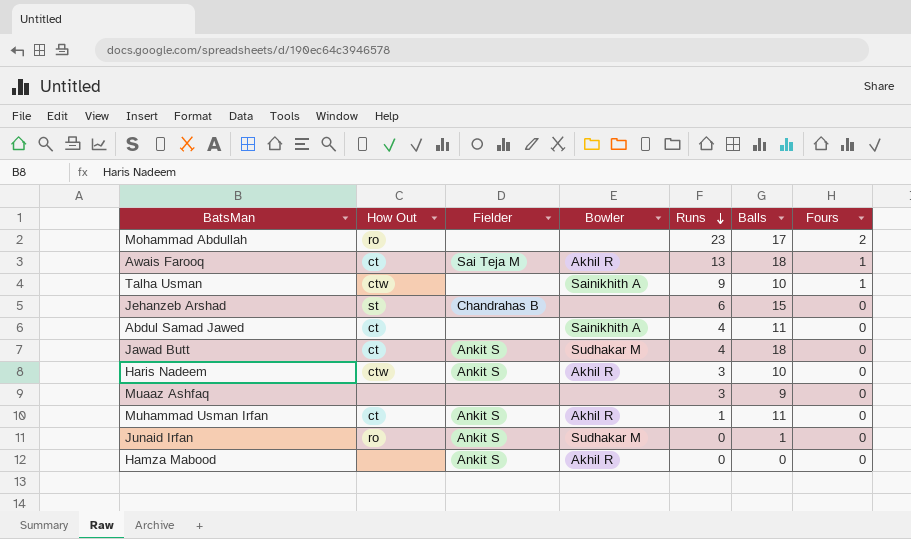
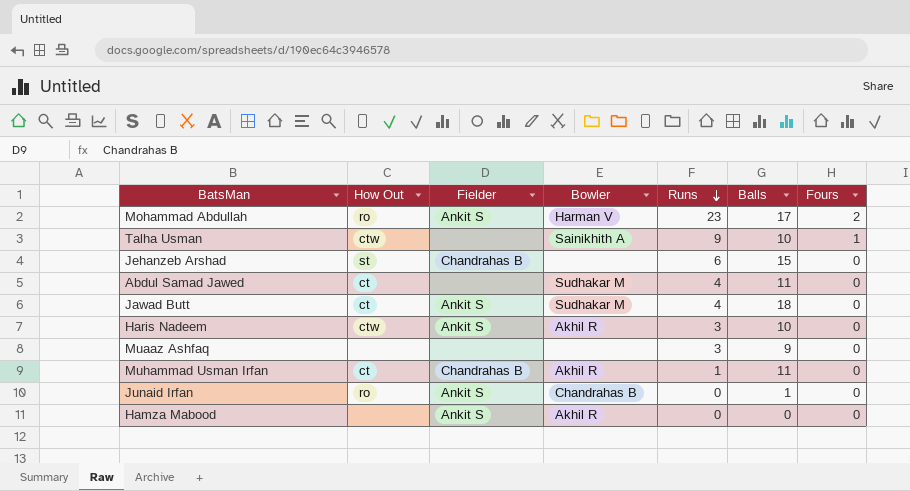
row Awais Farooq: ct | Sai Teja M | Akhil R | 13 | 18 | 1 -> none
Mohammad Abdullah | Fielder: none -> Ankit S
Mohammad Abdullah | Bowler: none -> Harman V
Abdul Samad Jawed | Bowler: Sainikhith A -> Sudhakar M
Muhammad Usman Irfan | Fielder: Ankit S -> Chandrahas B
Junaid Irfan | Bowler: Sudhakar M -> Chandrahas B

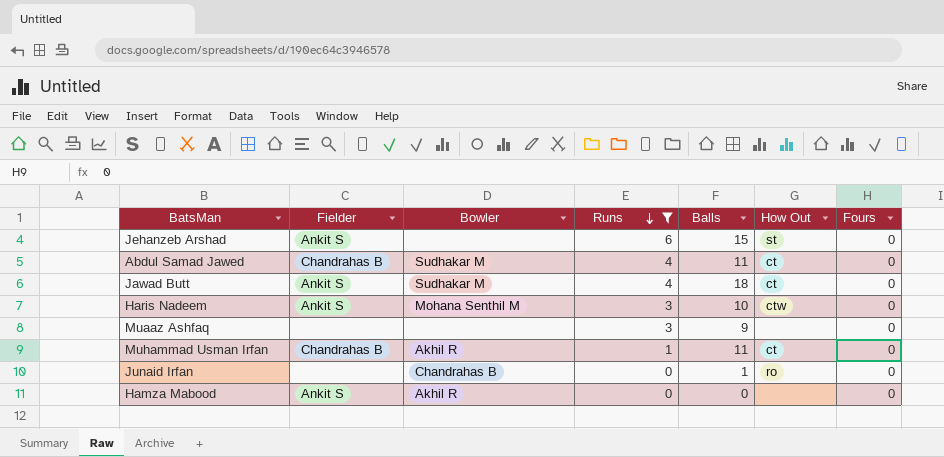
filter: none -> Runs <= 6
column How Out | position: 2 -> 6
Jehanzeb Arshad | Fielder: Chandrahas B -> Ankit S
Abdul Samad Jawed | Fielder: none -> Chandrahas B
Haris Nadeem | Bowler: Akhil R -> Mohana Senthil M
Junaid Irfan | Fielder: Ankit S -> none

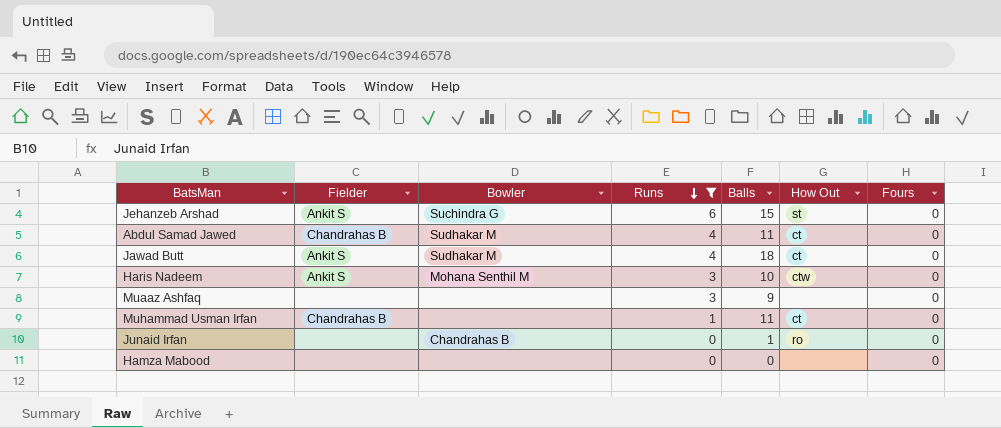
Jehanzeb Arshad | Bowler: none -> Suchindra G
Muhammad Usman Irfan | Bowler: Akhil R -> none
Hamza Mabood | Fielder: Ankit S -> none
Hamza Mabood | Bowler: Akhil R -> none

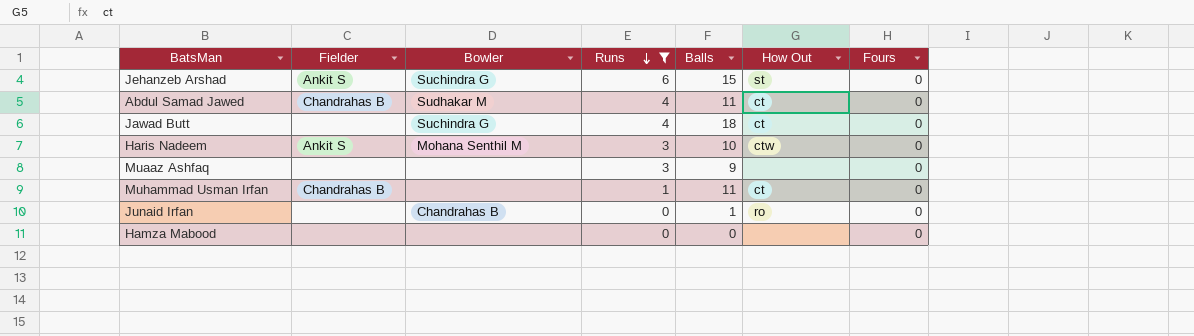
Jawad Butt | Fielder: Ankit S -> none
Jawad Butt | Bowler: Sudhakar M -> Suchindra G

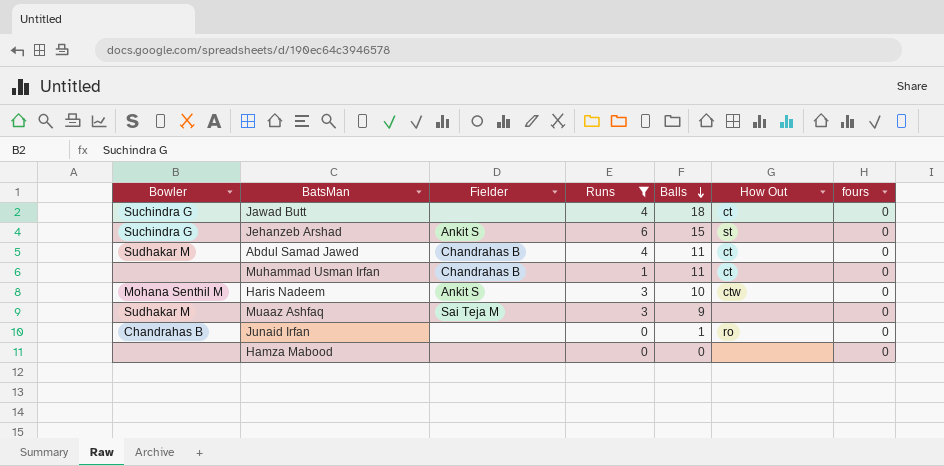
row order: Runs descending -> Balls descending
column Bowler | position: 3 -> 1
column name: Fours -> fours
Muaaz Ashfaq | Bowler: none -> Sudhakar M
Muaaz Ashfaq | Fielder: none -> Sai Teja M

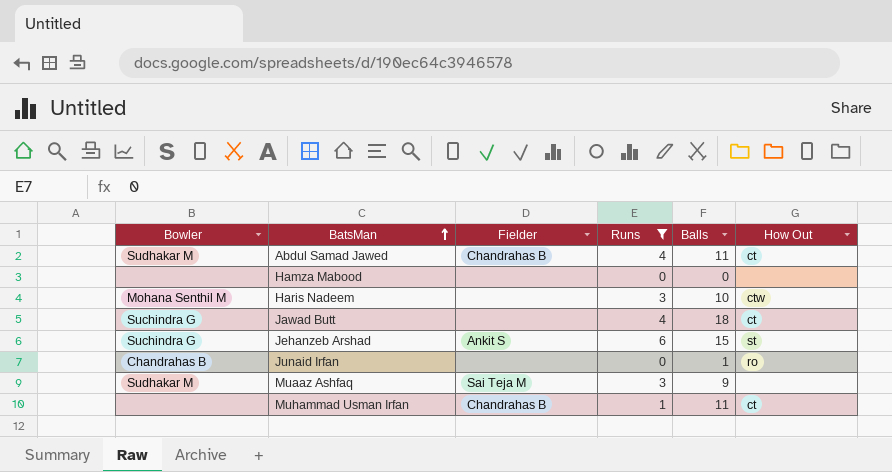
row order: Balls descending -> BatsMan ascending
column fours | position: 7 -> none
Haris Nadeem | Fielder: Ankit S -> none

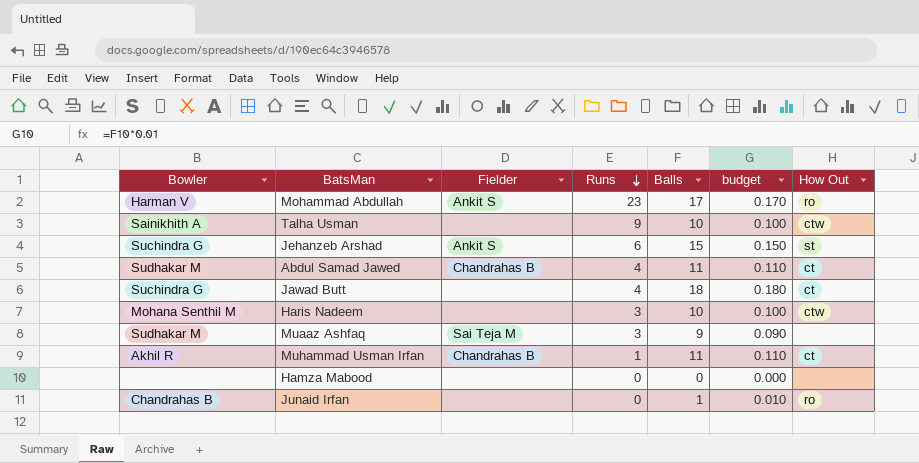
filter: Runs <= 6 -> none
row order: BatsMan ascending -> Runs descending
column budget | formula: none -> [Balls] * 0.01
Muhammad Usman Irfan | Bowler: none -> Akhil R

